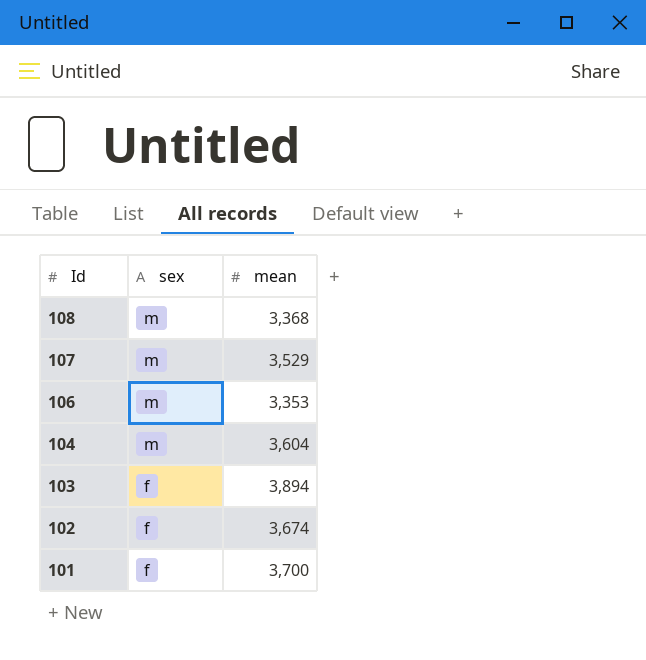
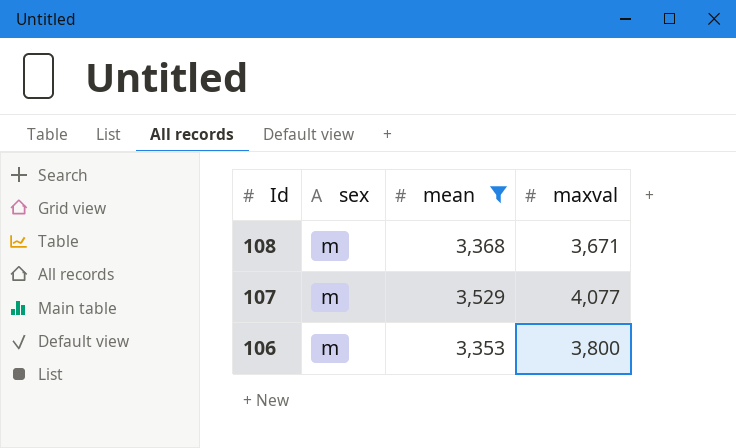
filter: none -> mean <= 3,529
column maxval | position: none -> 4

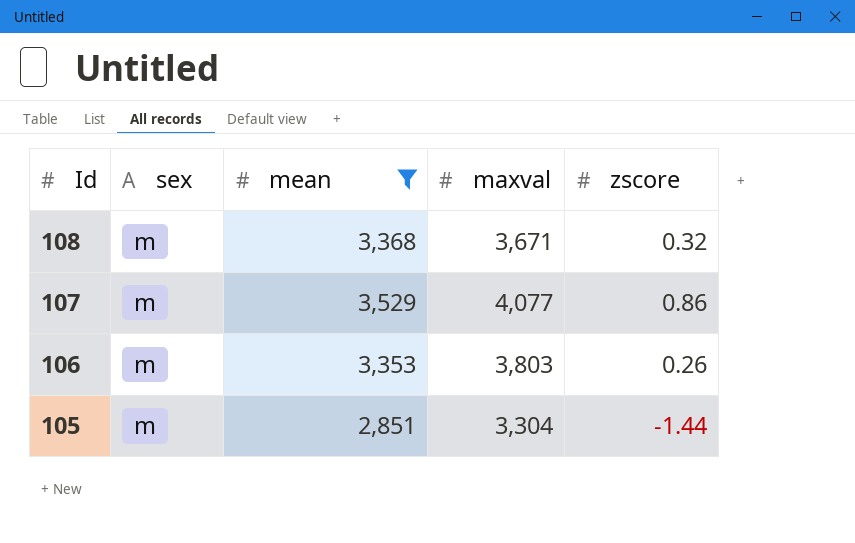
column zscore | position: none -> 5
106 | maxval: 3,800 -> 3,803
row 105: none -> m | 2,851 | 3,304 | -1.44

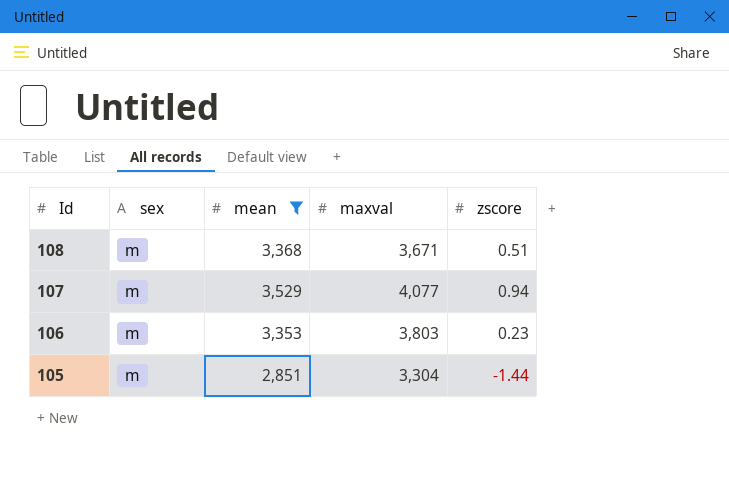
108 | zscore: 0.32 -> 0.51
107 | zscore: 0.86 -> 0.94
106 | zscore: 0.26 -> 0.23

